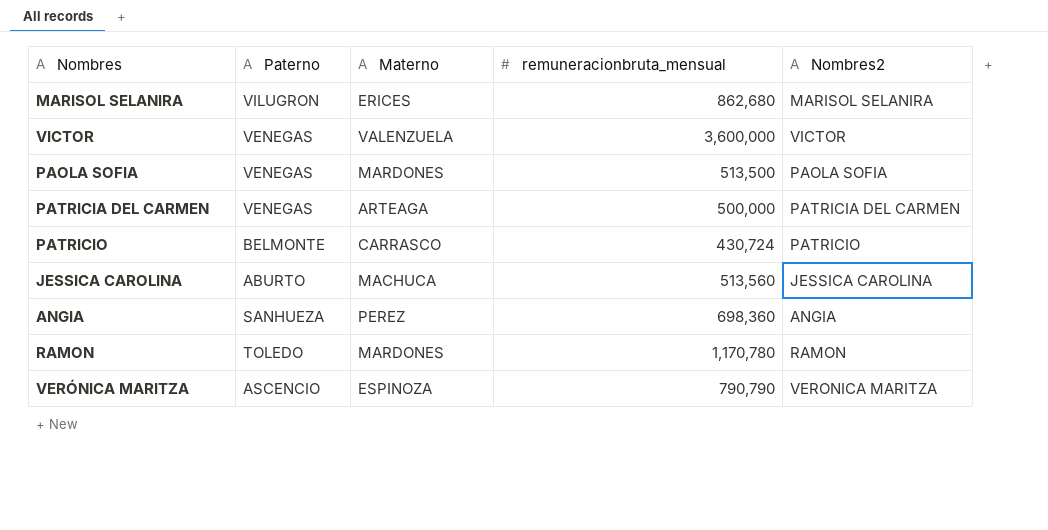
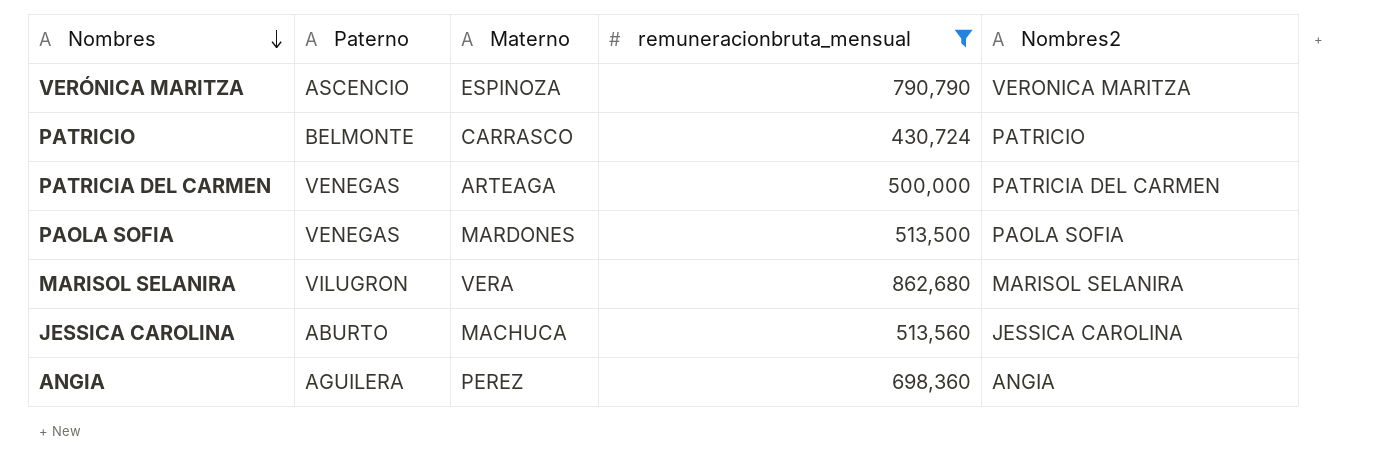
filter: none -> remuneracionbruta_mensual <= 862,680
row order: none -> Nombres descending
MARISOL SELANIRA | Materno: ERICES -> VERA
ANGIA | Paterno: SANHUEZA -> AGUILERA

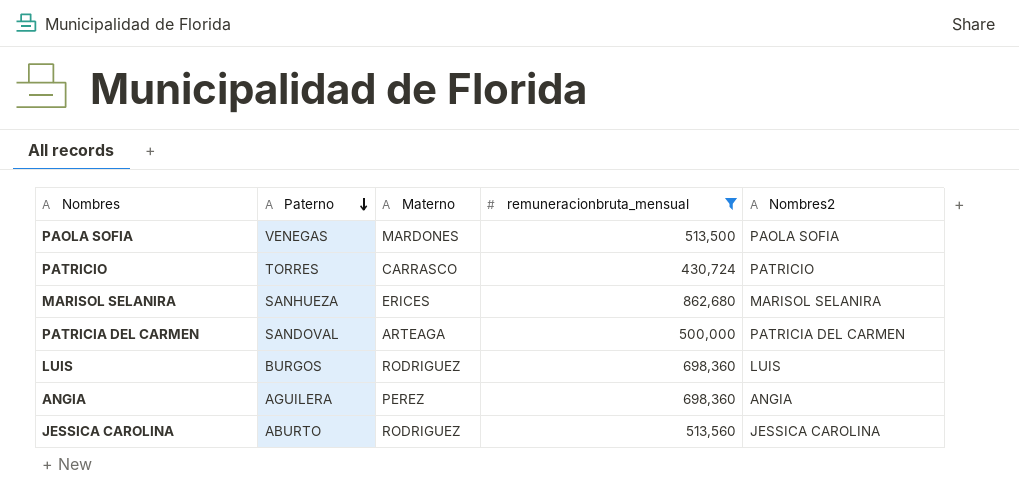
row order: Nombres descending -> Paterno descending
row VERÓNICA MARITZA: ASCENCIO | ESPINOZA | 790,790 | VERONICA MARITZA -> none
PATRICIO | Paterno: BELMONTE -> TORRES
MARISOL SELANIRA | Paterno: VILUGRON -> SANHUEZA
MARISOL SELANIRA | Materno: VERA -> ERICES
PATRICIA DEL CARMEN | Paterno: VENEGAS -> SANDOVAL
row LUIS: none -> BURGOS | RODRIGUEZ | 698,360 | LUIS
JESSICA CAROLINA | Materno: MACHUCA -> RODRIGUEZ

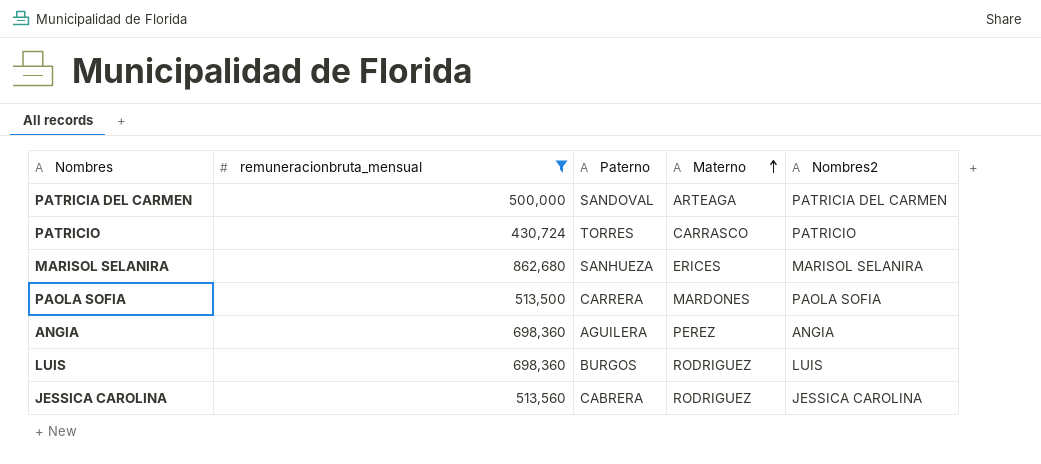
row order: Paterno descending -> Materno ascending
column remuneracionbruta_mensual | position: 4 -> 2
PAOLA SOFIA | Paterno: VENEGAS -> CARRERA
JESSICA CAROLINA | Paterno: ABURTO -> CABRERA

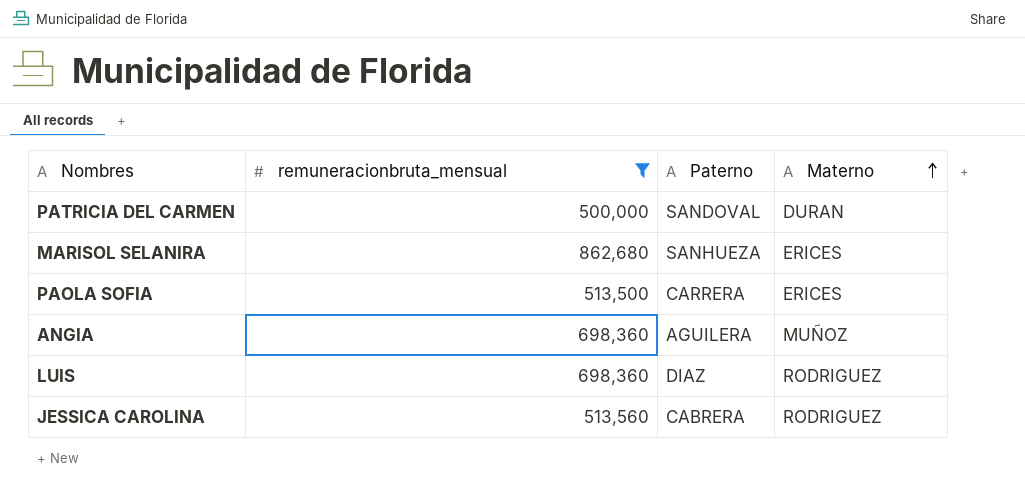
column Nombres2 | position: 5 -> none
row PATRICIO: 430,724 | TORRES | CARRASCO | PATRICIO -> none
PATRICIA DEL CARMEN | Materno: ARTEAGA -> DURAN
PAOLA SOFIA | Materno: MARDONES -> ERICES
ANGIA | Materno: PEREZ -> MUÑOZ
LUIS | Paterno: BURGOS -> DIAZ

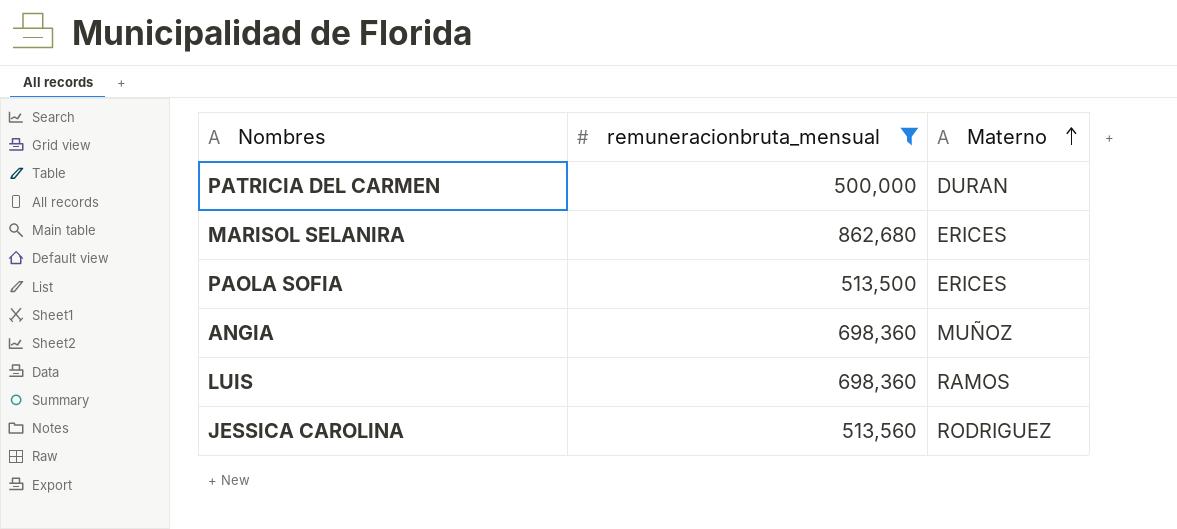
column Paterno | position: 3 -> none
LUIS | Materno: RODRIGUEZ -> RAMOS

